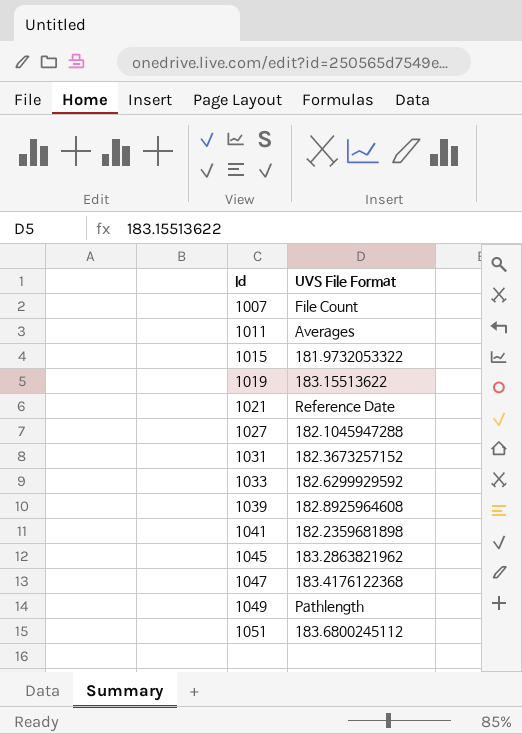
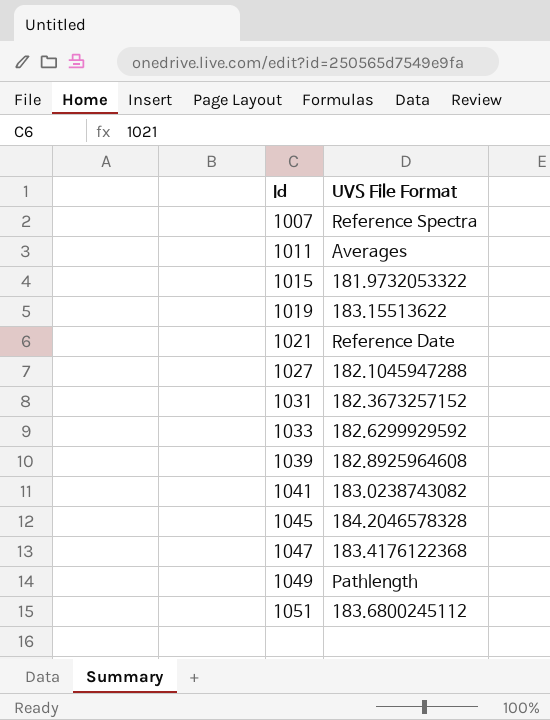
1007 | UVS File Format: File Count -> Reference Spectra
1041 | UVS File Format: 182.2359681898 -> 183.0238743082
1045 | UVS File Format: 183.2863821962 -> 184.2046578328

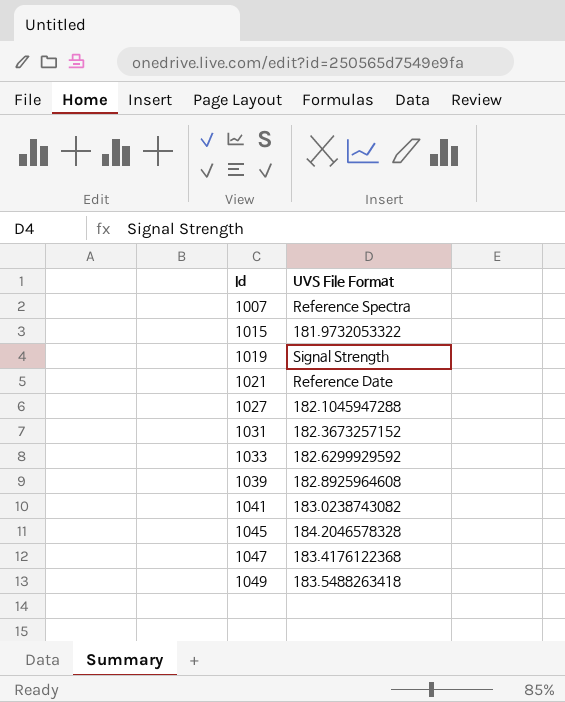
row 1011: Averages -> none
row 1051: 183.6800245112 -> none
1019 | UVS File Format: 183.15513622 -> Signal Strength
1049 | UVS File Format: Pathlength -> 183.5488263418

